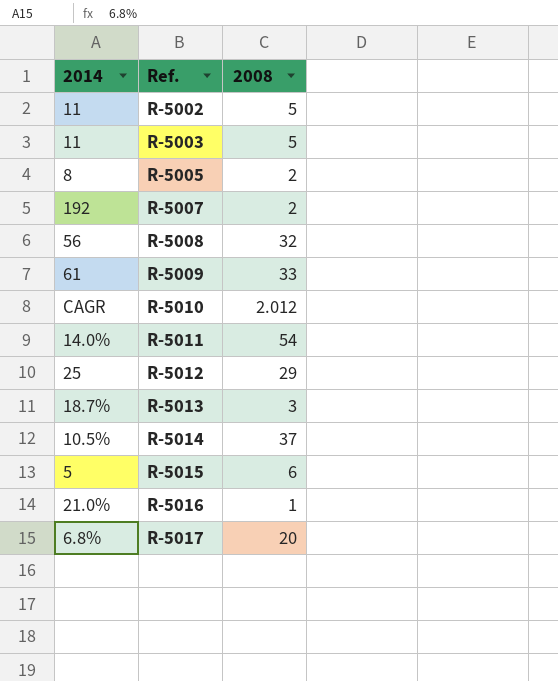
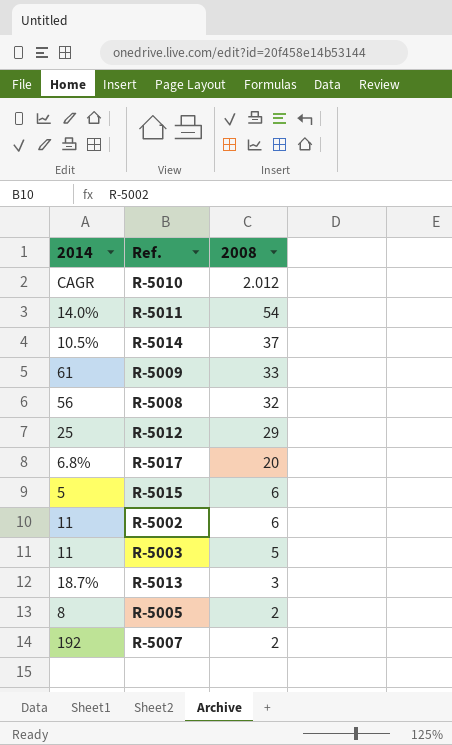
row order: Ref. ascending -> 2008 descending
row R-5016: 21.0% | 1 -> none
R-5002 | 2008: 5 -> 6

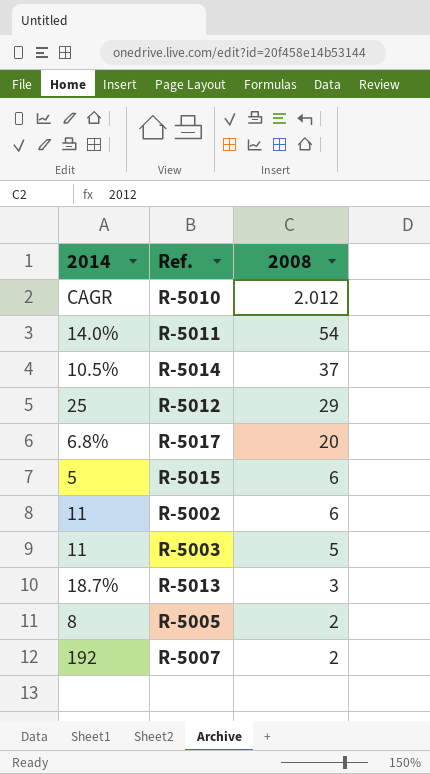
row R-5009: 61 | 33 -> none
row R-5008: 56 | 32 -> none

